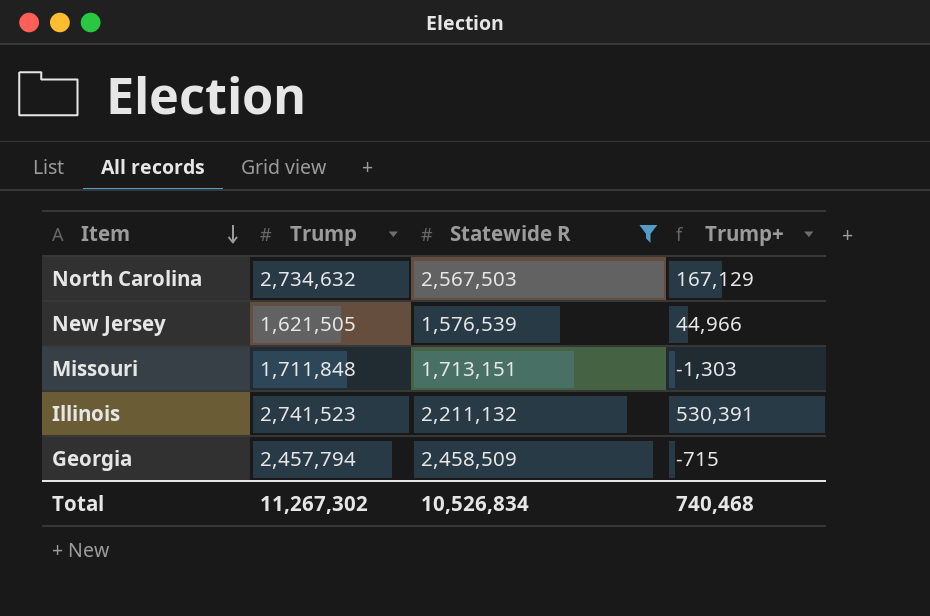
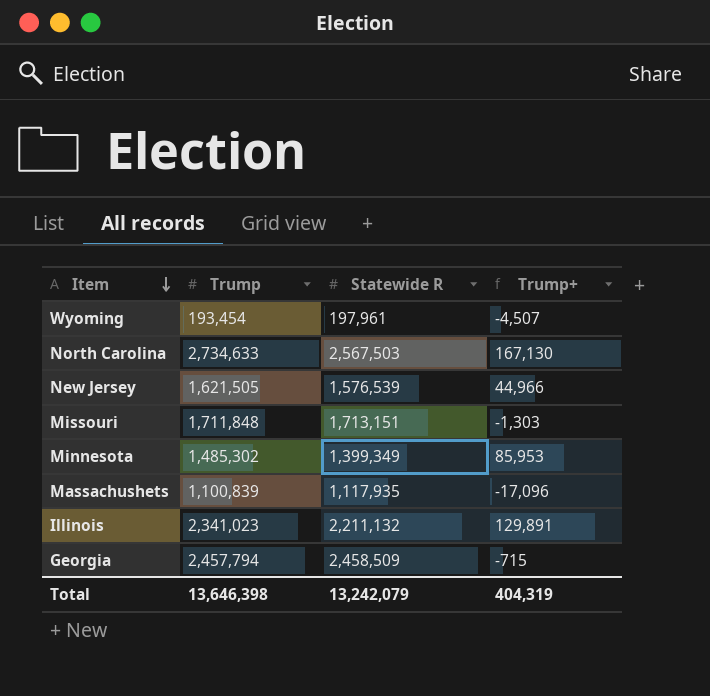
filter: Statewide R >= 1,576,539 -> none
North Carolina | Trump: 2,734,632 -> 2,734,633
North Carolina | Trump+: 167,129 -> 167,130
Illinois | Trump: 2,741,523 -> 2,341,023
Illinois | Trump+: 530,391 -> 129,891
Total | Trump: 11,267,302 -> 13,646,398
Total | Statewide R: 10,526,834 -> 13,242,079
Total | Trump+: 740,468 -> 404,319

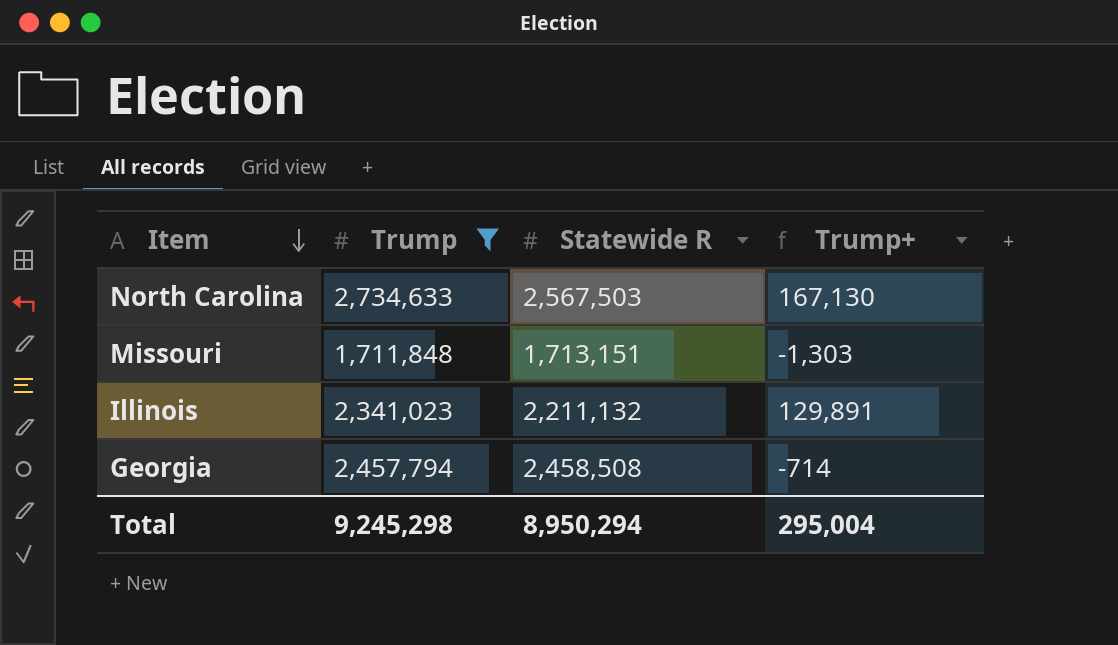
filter: none -> Trump >= 1,711,848
Georgia | Statewide R: 2,458,509 -> 2,458,508
Georgia | Trump+: -715 -> -714
Total | Trump: 13,646,398 -> 9,245,298
Total | Statewide R: 13,242,079 -> 8,950,294
Total | Trump+: 404,319 -> 295,004

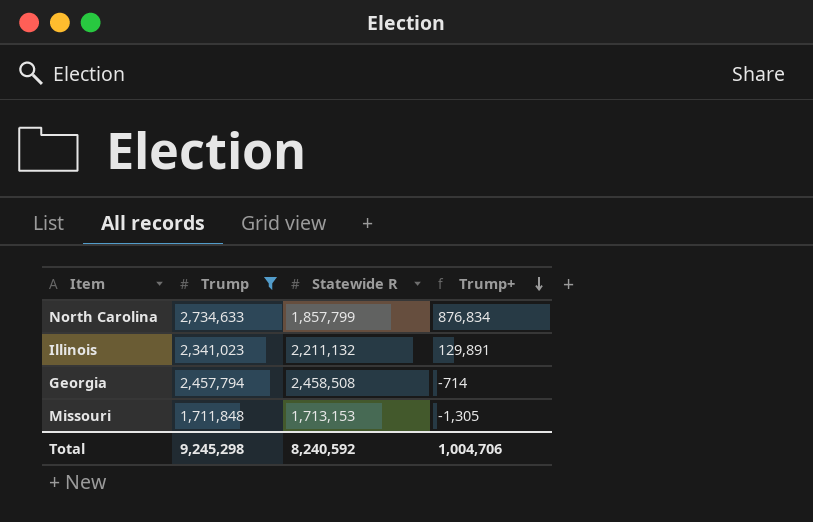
row order: Item descending -> Trump+ descending
North Carolina | Statewide R: 2,567,503 -> 1,857,799
North Carolina | Trump+: 167,130 -> 876,834
Missouri | Statewide R: 1,713,151 -> 1,713,153
Missouri | Trump+: -1,303 -> -1,305
Total | Statewide R: 8,950,294 -> 8,240,592
Total | Trump+: 295,004 -> 1,004,706

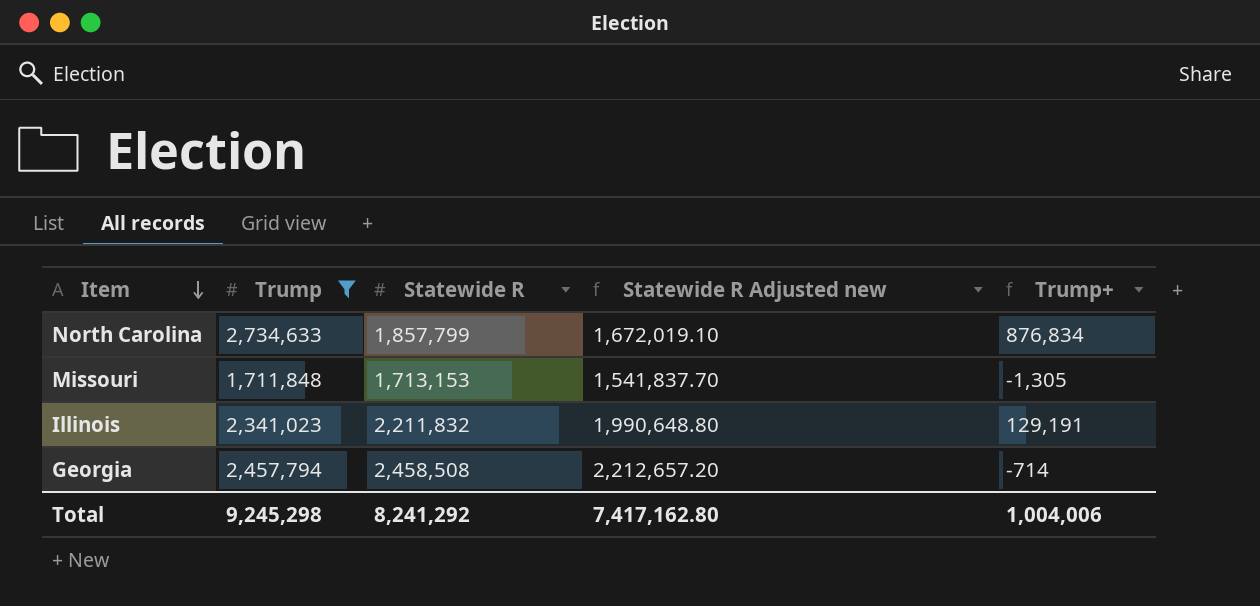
row order: Trump+ descending -> Item descending
column Statewide R Adjusted new | formula: none -> [Statewide R] * 0.9
Illinois | Statewide R: 2,211,132 -> 2,211,832
Illinois | Trump+: 129,891 -> 129,191
Total | Statewide R: 8,240,592 -> 8,241,292
Total | Trump+: 1,004,706 -> 1,004,006

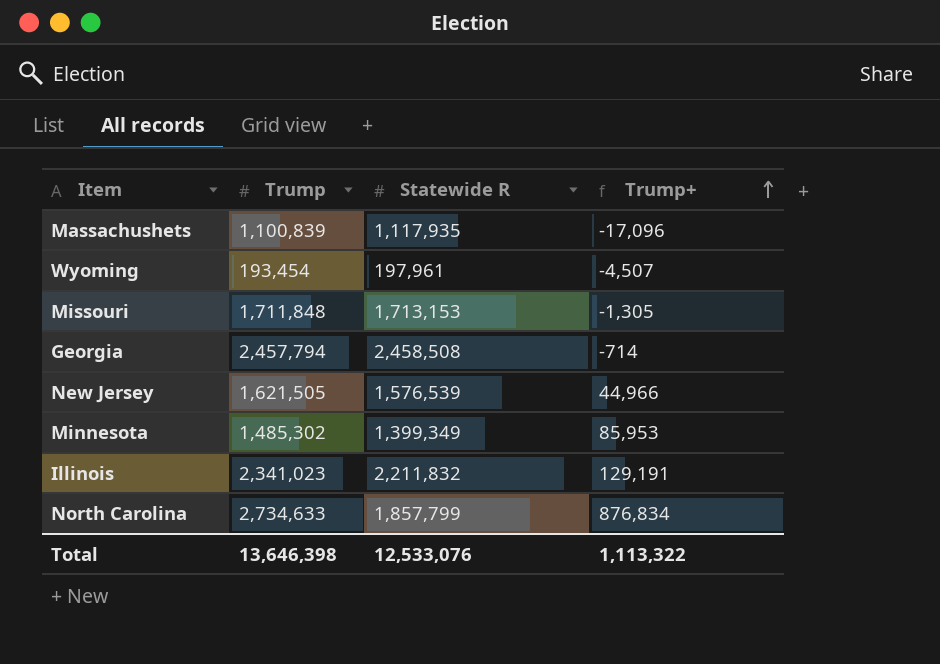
filter: Trump >= 1,711,848 -> none
row order: Item descending -> Trump+ ascending
column Statewide R Adjusted new | formula: [Statewide R] * 0.9 -> none
Total | Trump: 9,245,298 -> 13,646,398
Total | Statewide R: 8,241,292 -> 12,533,076
Total | Trump+: 1,004,006 -> 1,113,322

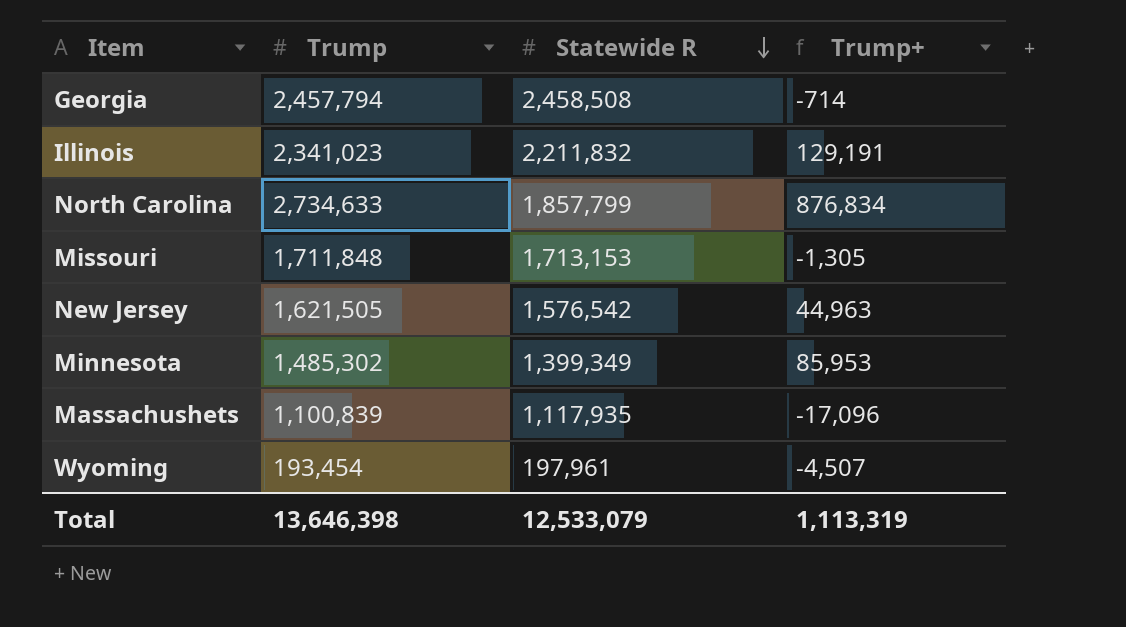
row order: Trump+ ascending -> Statewide R descending
New Jersey | Statewide R: 1,576,539 -> 1,576,542
New Jersey | Trump+: 44,966 -> 44,963
Total | Statewide R: 12,533,076 -> 12,533,079
Total | Trump+: 1,113,322 -> 1,113,319

